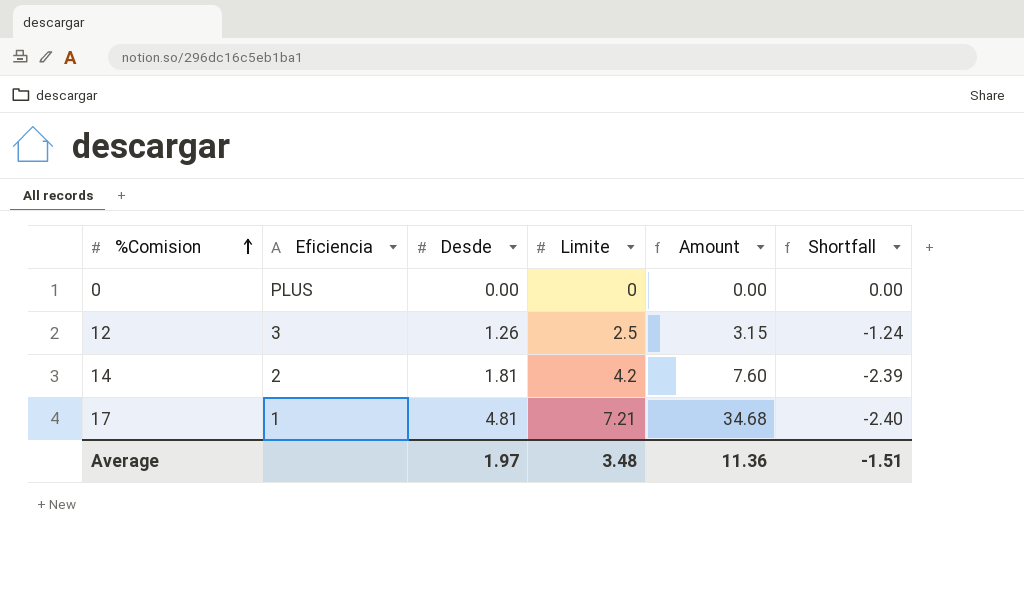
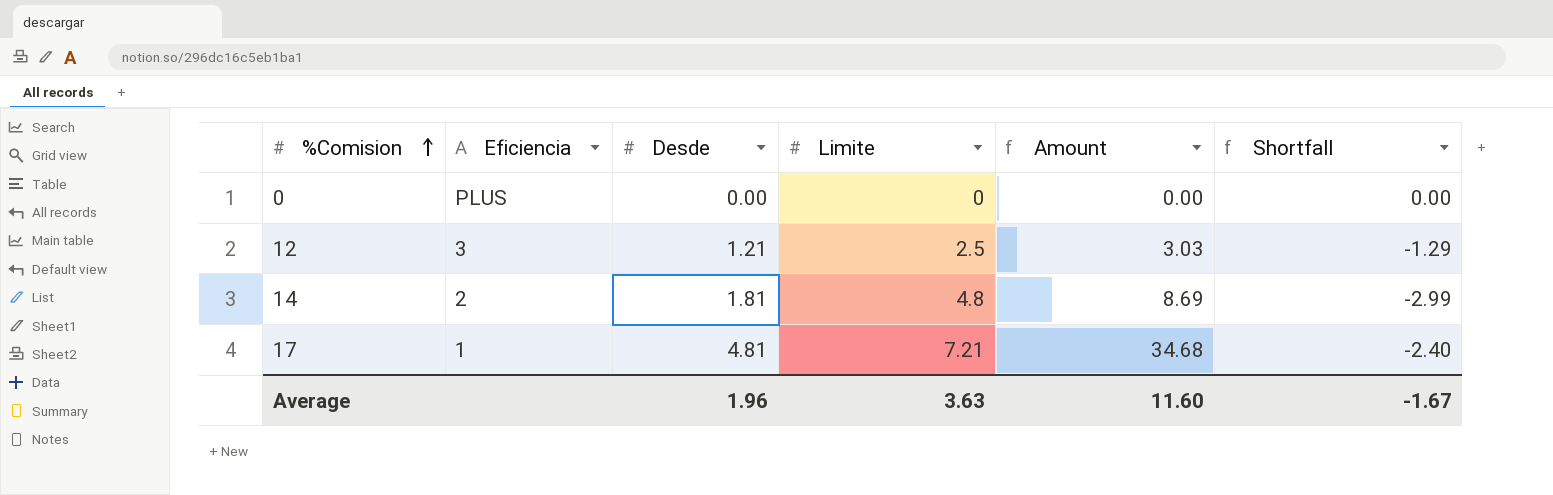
12 | Desde: 1.26 -> 1.21
12 | Amount: 3.15 -> 3.03
12 | Shortfall: -1.24 -> -1.29
14 | Limite: 4.2 -> 4.8
14 | Amount: 7.60 -> 8.69
14 | Shortfall: -2.39 -> -2.99
Average | Desde: 1.97 -> 1.96
Average | Limite: 3.48 -> 3.63
Average | Amount: 11.36 -> 11.60
Average | Shortfall: -1.51 -> -1.67

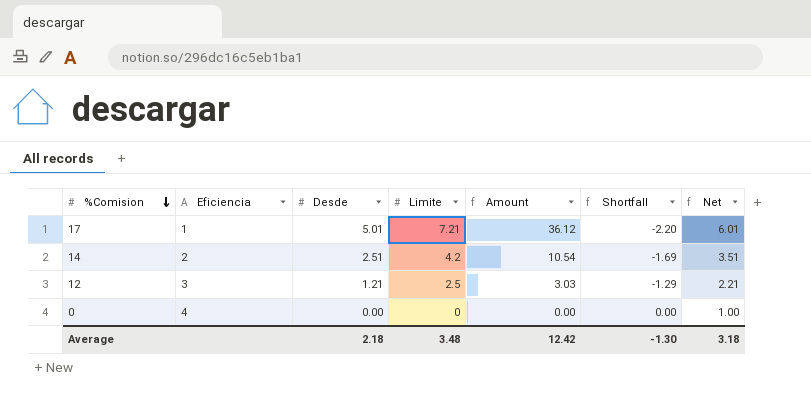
row order: %Comision ascending -> %Comision descending
column Net | formula: none -> [Desde] + 1
17 | Desde: 4.81 -> 5.01
17 | Amount: 34.68 -> 36.12
17 | Shortfall: -2.40 -> -2.20
14 | Desde: 1.81 -> 2.51
14 | Limite: 4.8 -> 4.2
14 | Amount: 8.69 -> 10.54
14 | Shortfall: -2.99 -> -1.69
0 | Eficiencia: PLUS -> 4
Average | Desde: 1.96 -> 2.18
Average | Limite: 3.63 -> 3.48
Average | Amount: 11.60 -> 12.42
Average | Shortfall: -1.67 -> -1.30

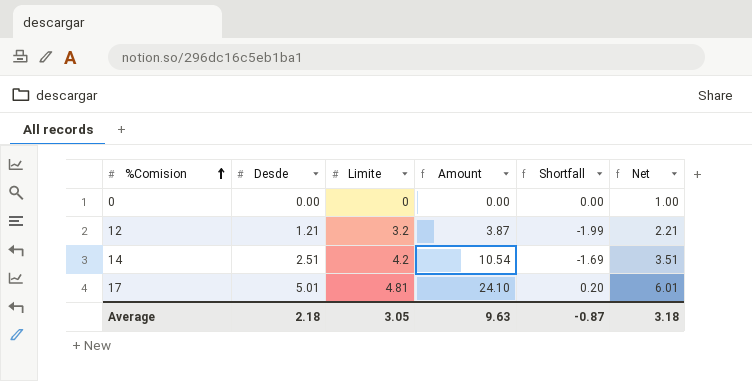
row order: %Comision descending -> %Comision ascending
column Eficiencia | position: 2 -> none
12 | Limite: 2.5 -> 3.2
12 | Amount: 3.03 -> 3.87
12 | Shortfall: -1.29 -> -1.99
17 | Limite: 7.21 -> 4.81
17 | Amount: 36.12 -> 24.10
17 | Shortfall: -2.20 -> 0.20
Average | Limite: 3.48 -> 3.05
Average | Amount: 12.42 -> 9.63
Average | Shortfall: -1.30 -> -0.87

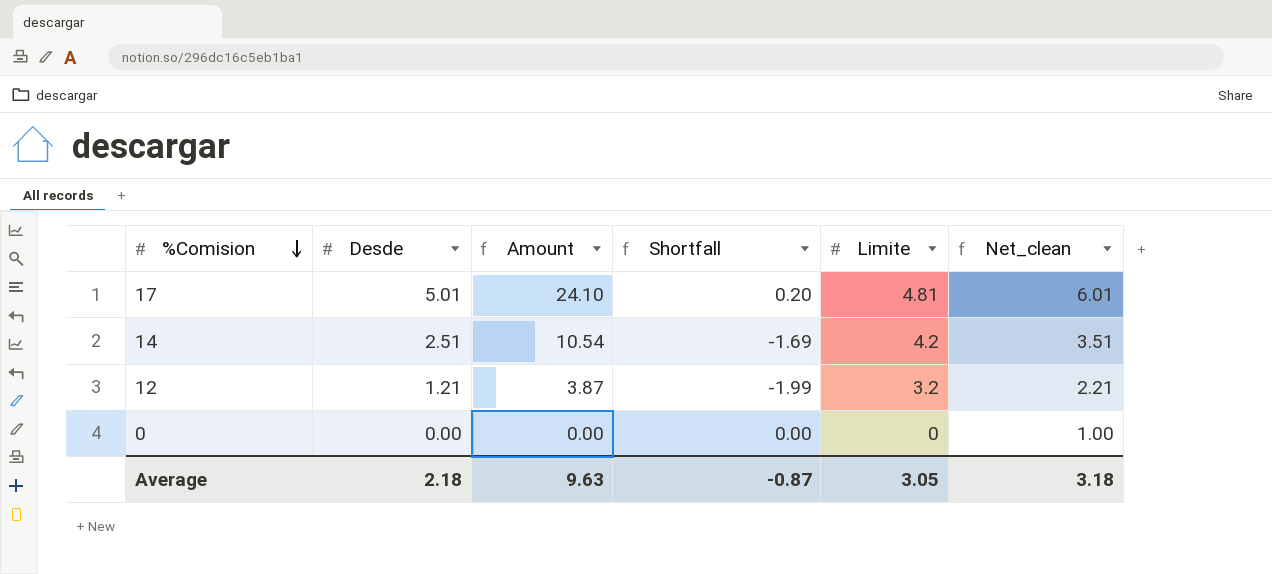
row order: %Comision ascending -> %Comision descending
column Limite | position: 3 -> 5
column name: Net -> Net_clean

